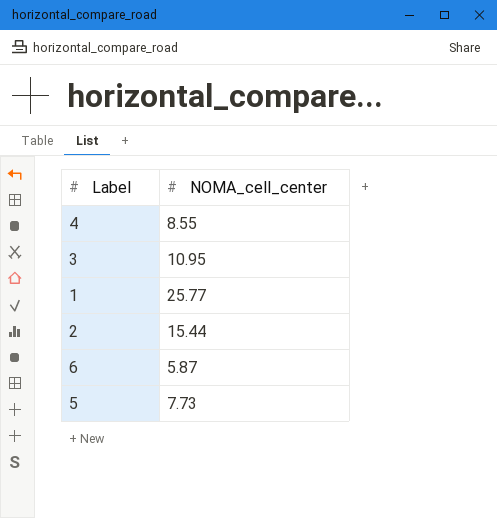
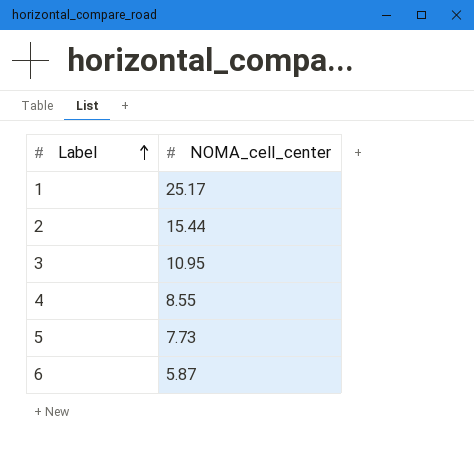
row order: none -> Label ascending
1 | NOMA_cell_center: 25.77 -> 25.17

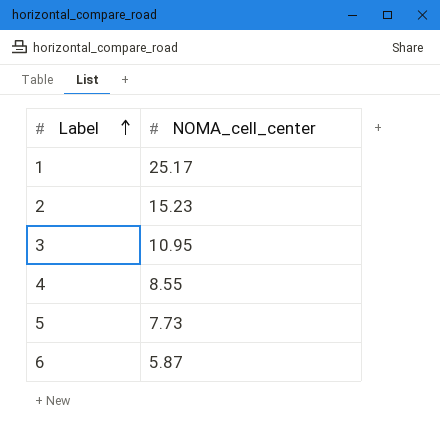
2 | NOMA_cell_center: 15.44 -> 15.23

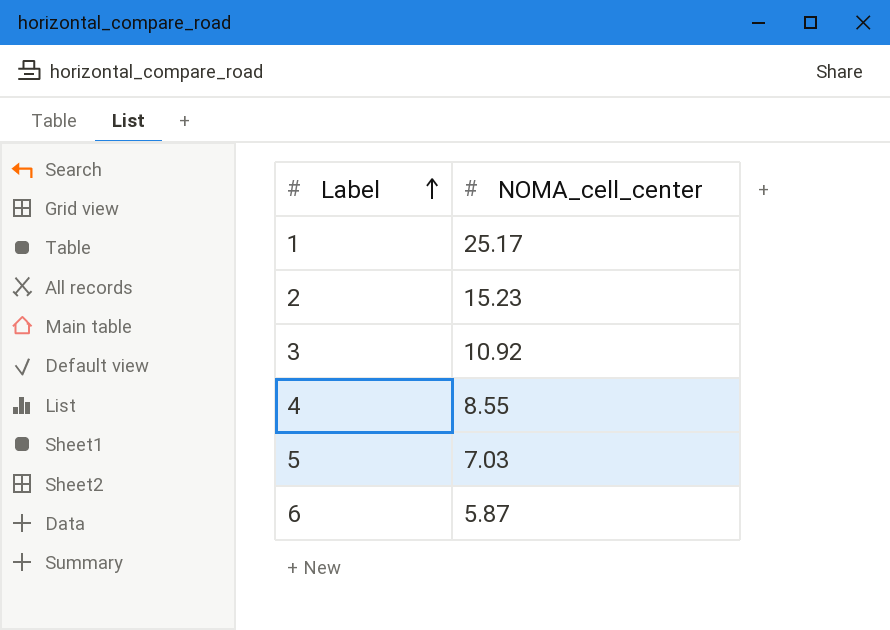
3 | NOMA_cell_center: 10.95 -> 10.92
5 | NOMA_cell_center: 7.73 -> 7.03

